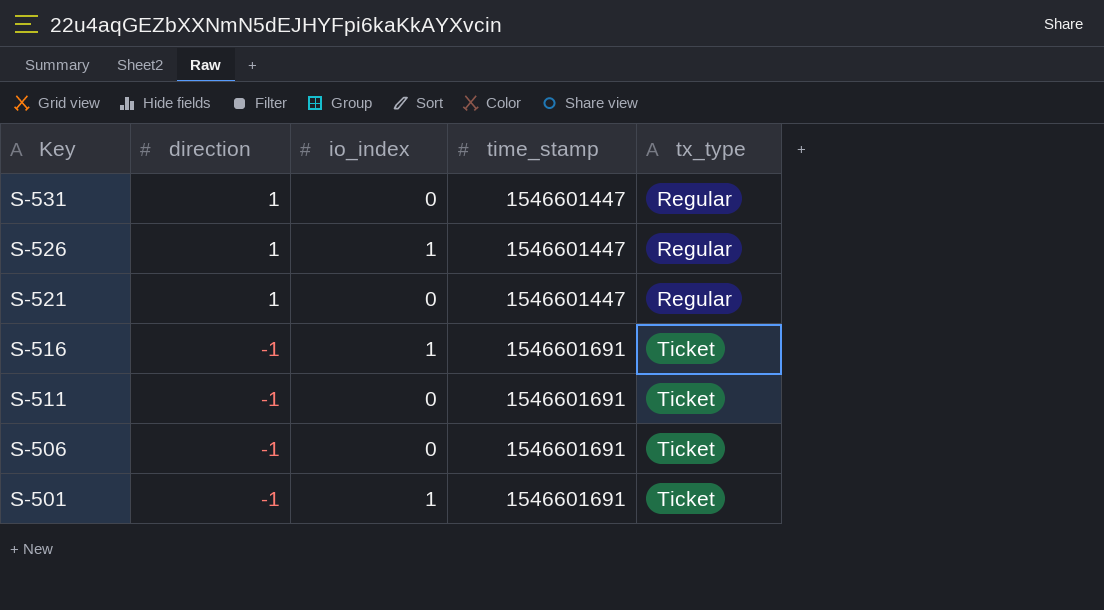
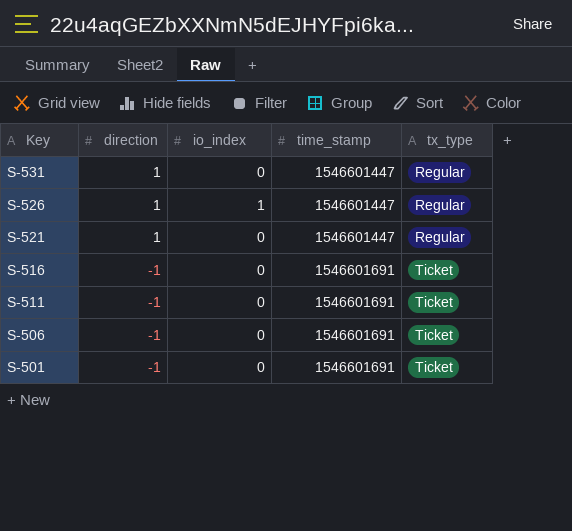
S-516 | io_index: 1 -> 0
S-501 | io_index: 1 -> 0

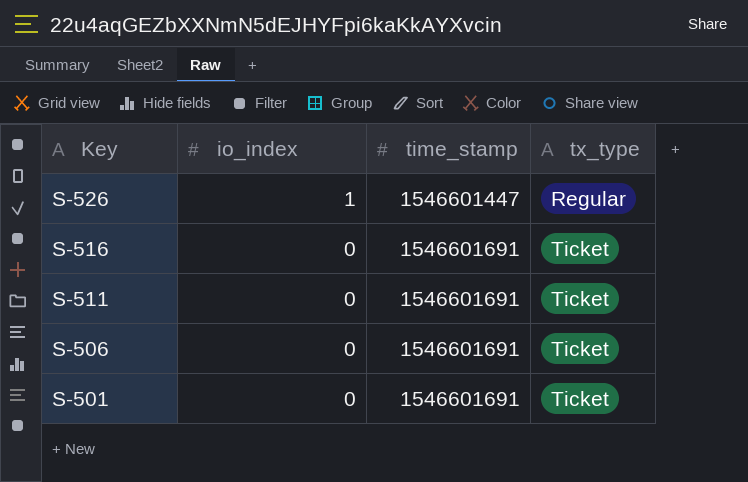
column direction | position: 2 -> none
row S-531: 1 | 0 | 1546601447 | Regular -> none
row S-521: 1 | 0 | 1546601447 | Regular -> none

